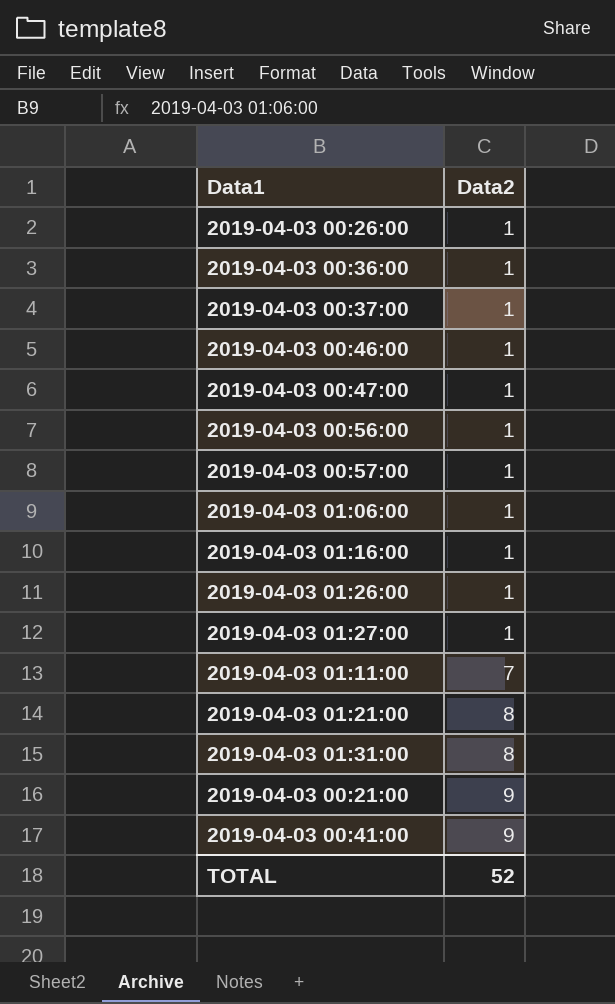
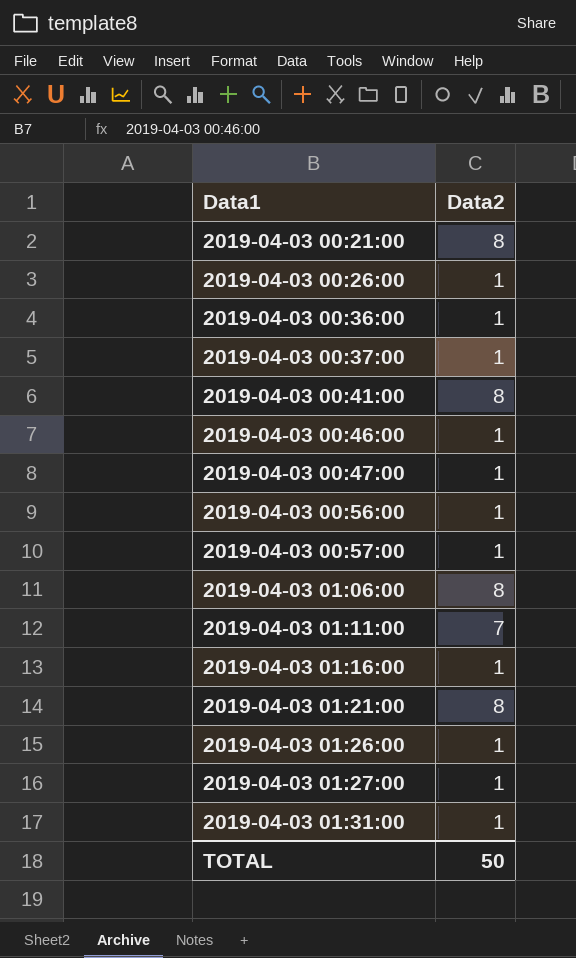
row order: Data2 ascending -> Data1 ascending
2019-04-03 00:21:00 | Data2: 9 -> 8
2019-04-03 00:41:00 | Data2: 9 -> 8
2019-04-03 01:06:00 | Data2: 1 -> 8
2019-04-03 01:31:00 | Data2: 8 -> 1
TOTAL | Data2: 52 -> 50

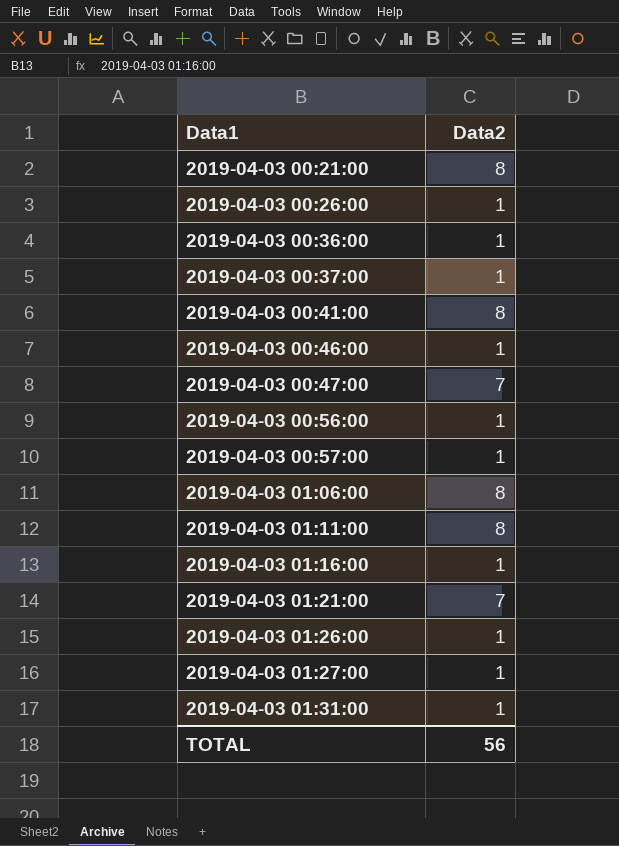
2019-04-03 00:47:00 | Data2: 1 -> 7
2019-04-03 01:11:00 | Data2: 7 -> 8
2019-04-03 01:21:00 | Data2: 8 -> 7
TOTAL | Data2: 50 -> 56

